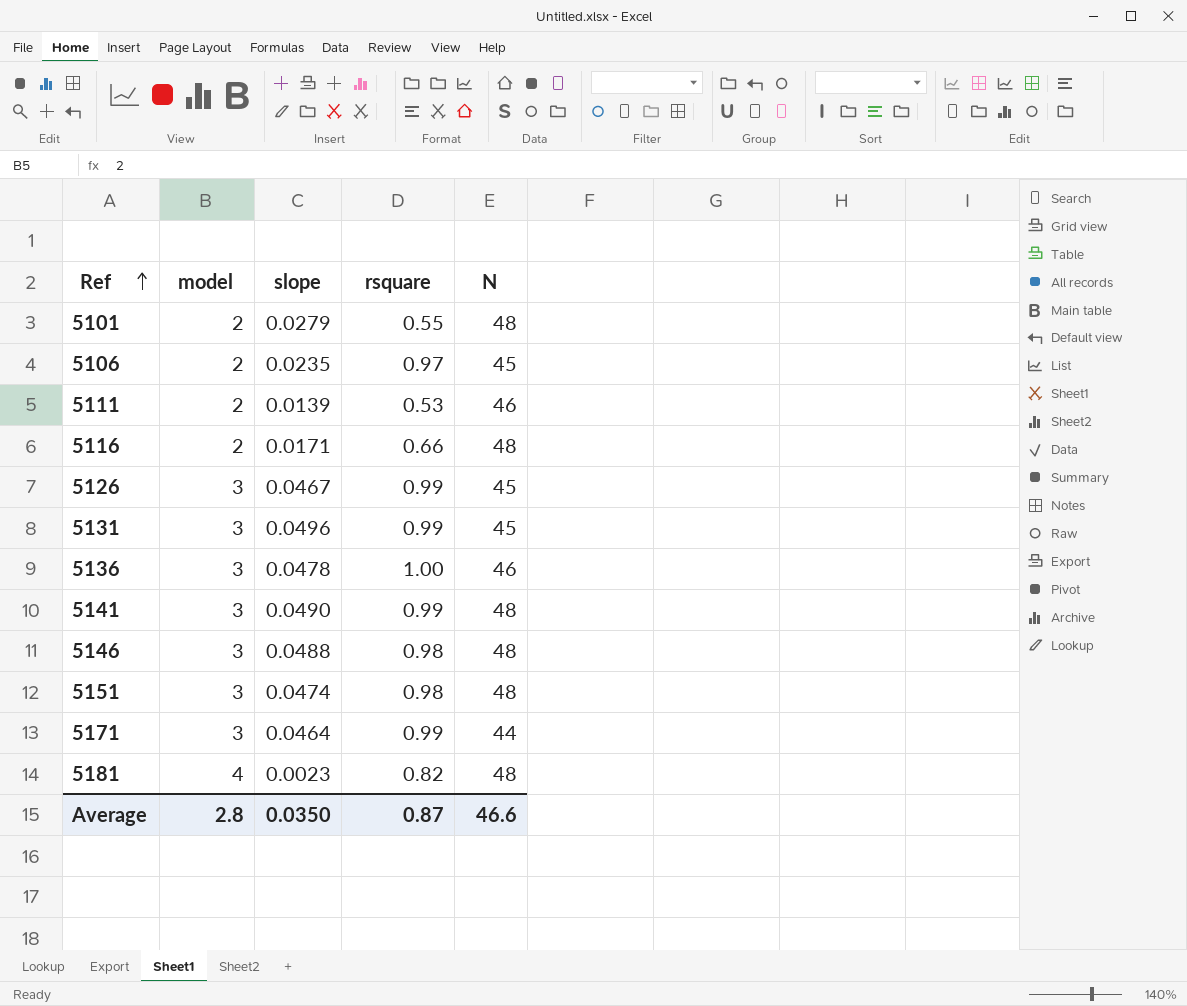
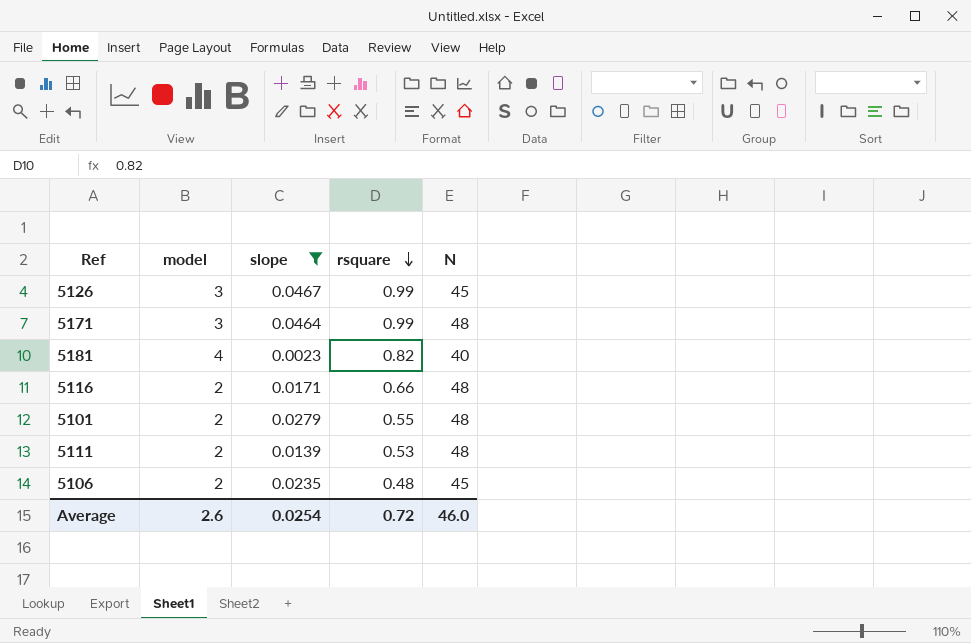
filter: none -> slope <= 0.0467
row order: Ref ascending -> rsquare descending
5171 | N: 44 -> 48
5181 | N: 48 -> 40
5111 | N: 46 -> 48
5106 | rsquare: 0.97 -> 0.48
Average | model: 2.8 -> 2.6
Average | slope: 0.0350 -> 0.0254
Average | rsquare: 0.87 -> 0.72
Average | N: 46.6 -> 46.0

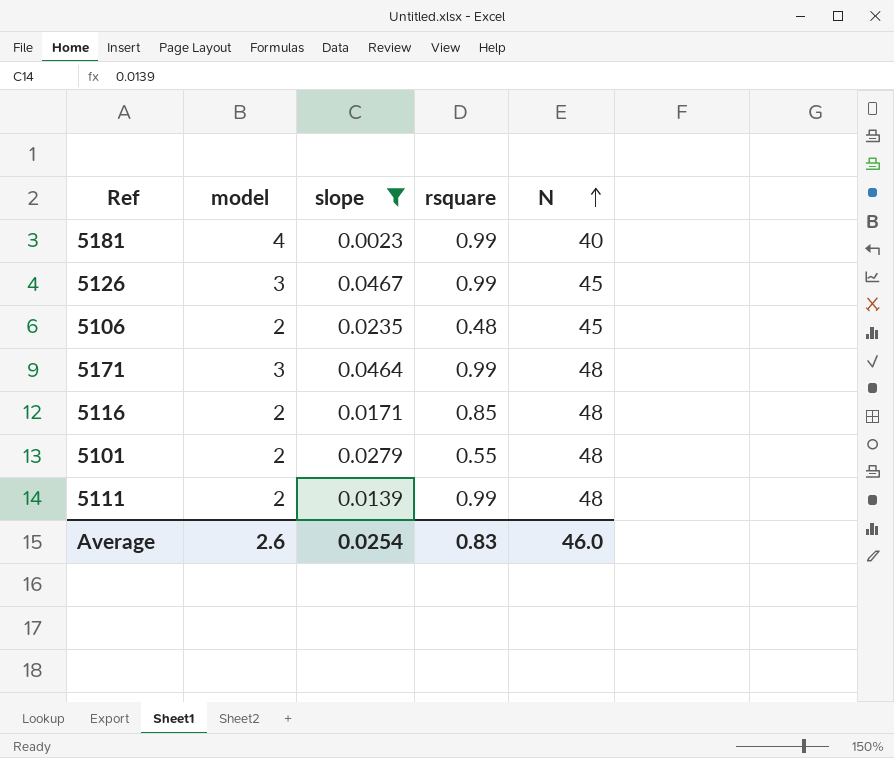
row order: rsquare descending -> N ascending
5181 | rsquare: 0.82 -> 0.99
5116 | rsquare: 0.66 -> 0.85
5111 | rsquare: 0.53 -> 0.99
Average | rsquare: 0.72 -> 0.83

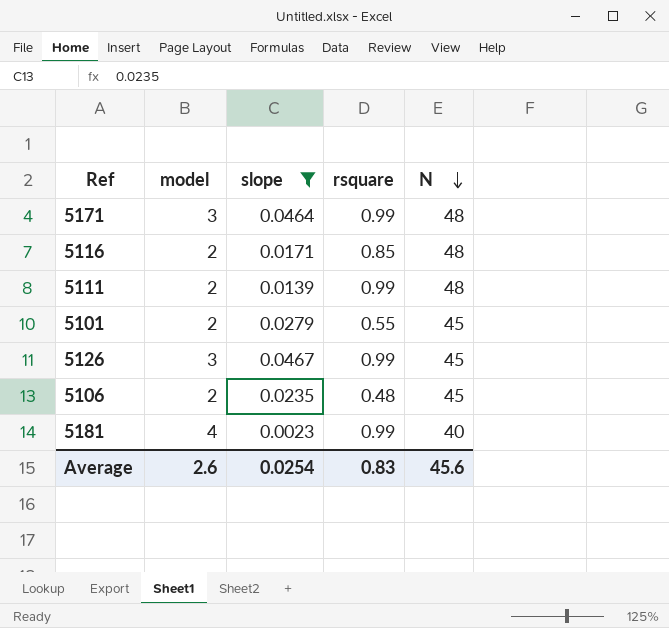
row order: N ascending -> N descending
5101 | N: 48 -> 45
Average | N: 46.0 -> 45.6

